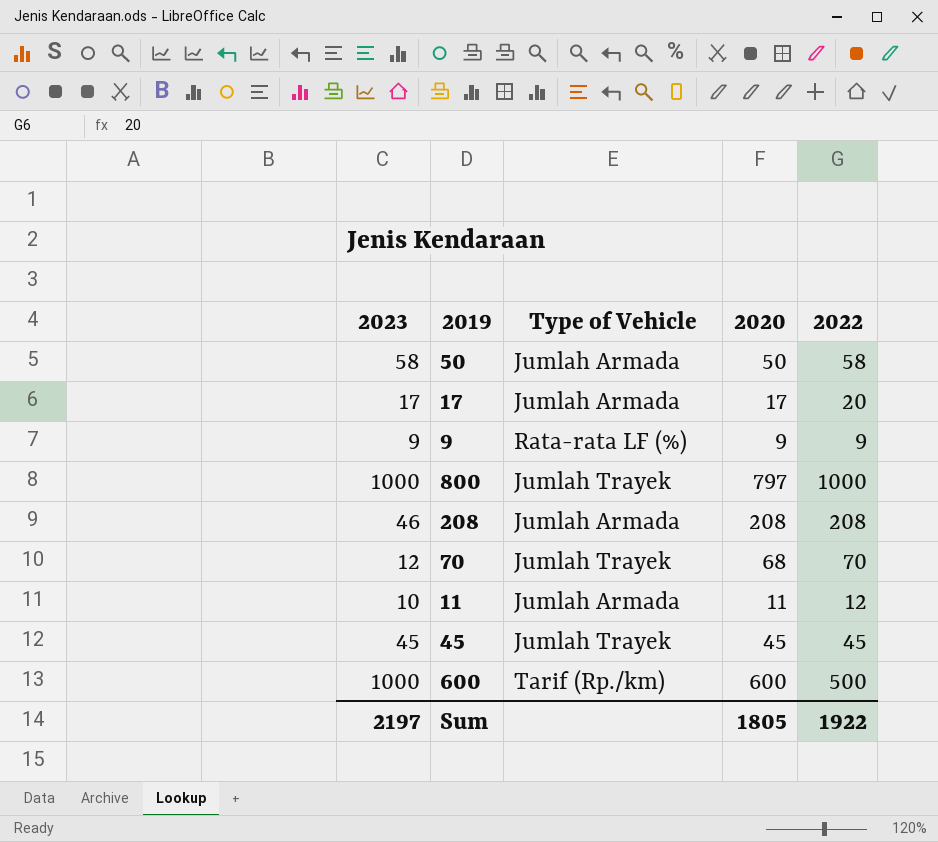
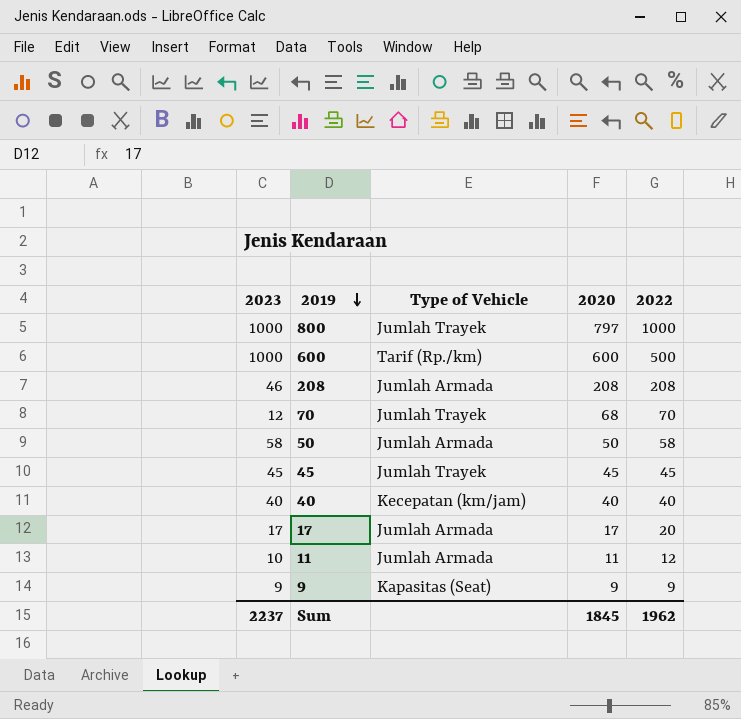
row order: none -> 2019 descending
row 40: none -> 40 | Kecepatan (km/jam) | 40 | 40
9 | Type of Vehicle: Rata-rata LF (%) -> Kapasitas (Seat)
Sum | 2023: 2197 -> 2237
Sum | 2020: 1805 -> 1845
Sum | 2022: 1922 -> 1962

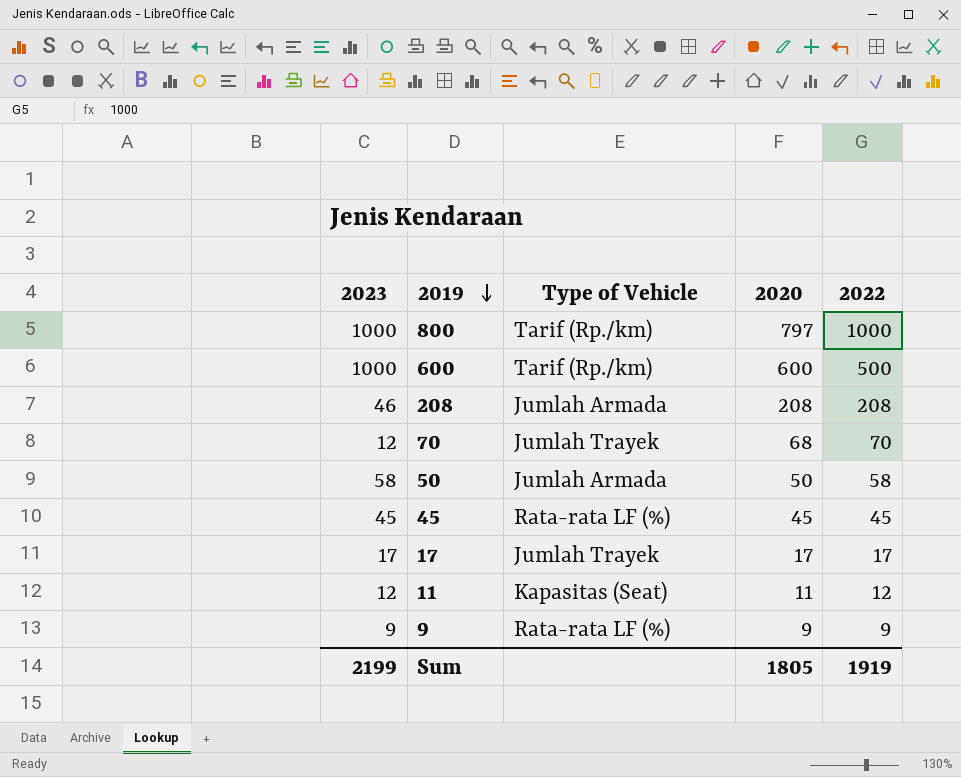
row 40: 40 | Kecepatan (km/jam) | 40 | 40 -> none
800 | Type of Vehicle: Jumlah Trayek -> Tarif (Rp./km)
45 | Type of Vehicle: Jumlah Trayek -> Rata-rata LF (%)
17 | Type of Vehicle: Jumlah Armada -> Jumlah Trayek
17 | 2022: 20 -> 17
11 | 2023: 10 -> 12
11 | Type of Vehicle: Jumlah Armada -> Kapasitas (Seat)
9 | Type of Vehicle: Kapasitas (Seat) -> Rata-rata LF (%)
Sum | 2023: 2237 -> 2199
Sum | 2020: 1845 -> 1805
Sum | 2022: 1962 -> 1919

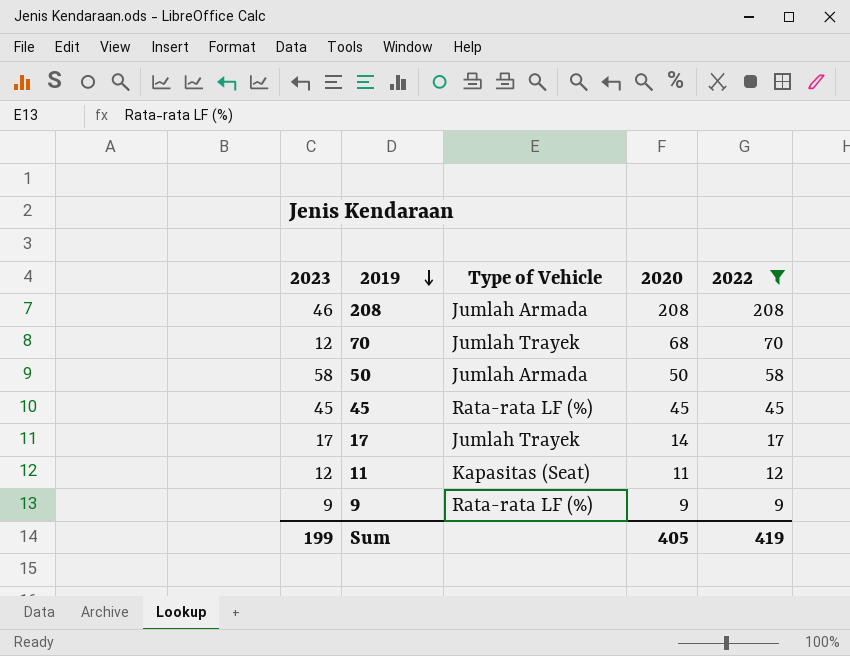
filter: none -> 2022 <= 208
17 | 2020: 17 -> 14
Sum | 2023: 2199 -> 199
Sum | 2020: 1805 -> 405
Sum | 2022: 1919 -> 419

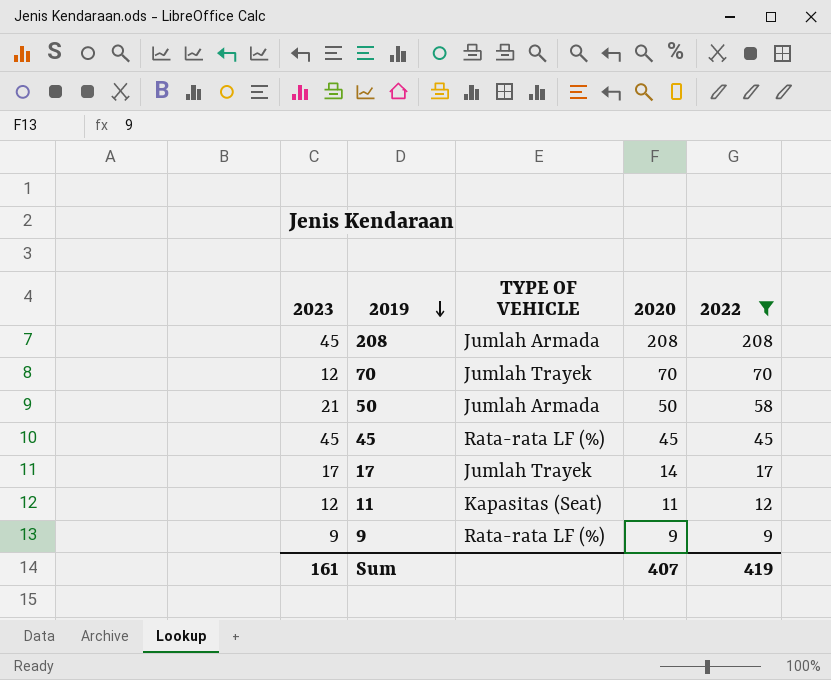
column name: Type of Vehicle -> TYPE OF VEHICLE
208 | 2023: 46 -> 45
70 | 2020: 68 -> 70
50 | 2023: 58 -> 21
Sum | 2023: 199 -> 161
Sum | 2020: 405 -> 407

